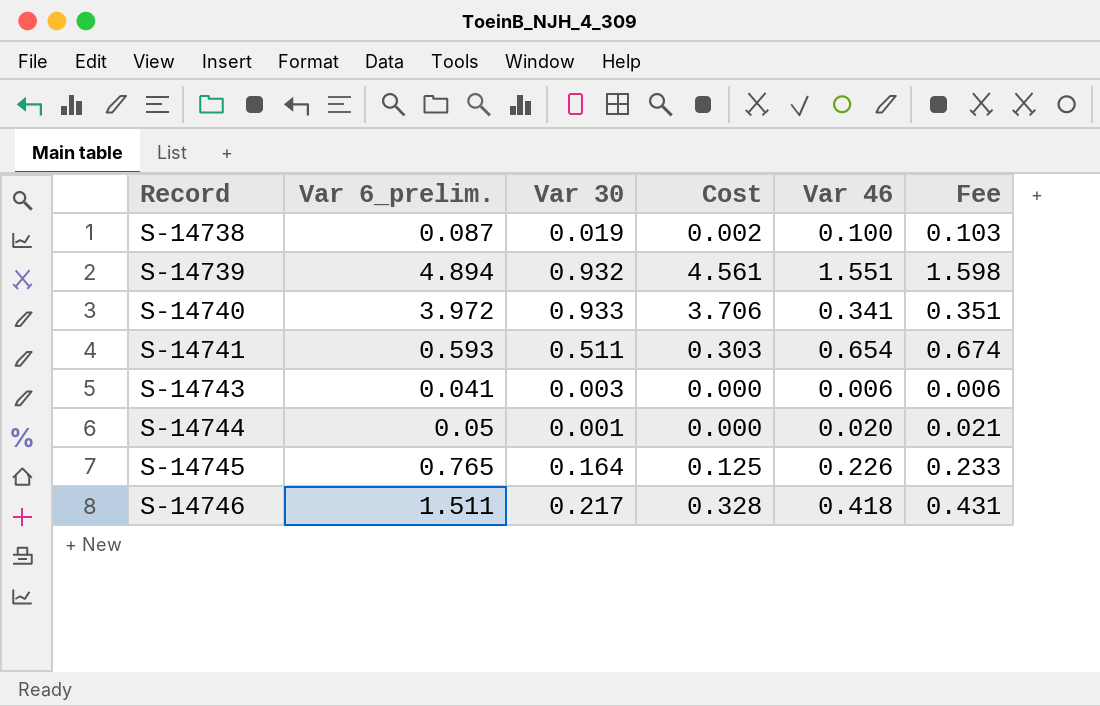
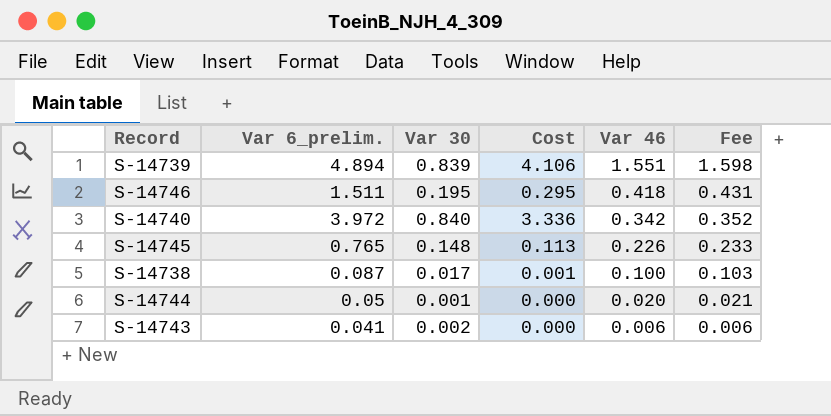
row order: Record ascending -> Var 46 descending
row S-14741: 0.593 | 0.511 | 0.303 | 0.654 | 0.674 -> none
S-14739 | Var 30: 0.932 -> 0.839
S-14739 | Cost: 4.561 -> 4.106
S-14746 | Var 30: 0.217 -> 0.195
S-14746 | Cost: 0.328 -> 0.295
S-14740 | Var 30: 0.933 -> 0.840
S-14740 | Cost: 3.706 -> 3.336
S-14740 | Var 46: 0.341 -> 0.342
S-14740 | Fee: 0.351 -> 0.352
S-14745 | Var 30: 0.164 -> 0.148
S-14745 | Cost: 0.125 -> 0.113
S-14738 | Var 30: 0.019 -> 0.017
S-14738 | Cost: 0.002 -> 0.001
S-14743 | Var 30: 0.003 -> 0.002

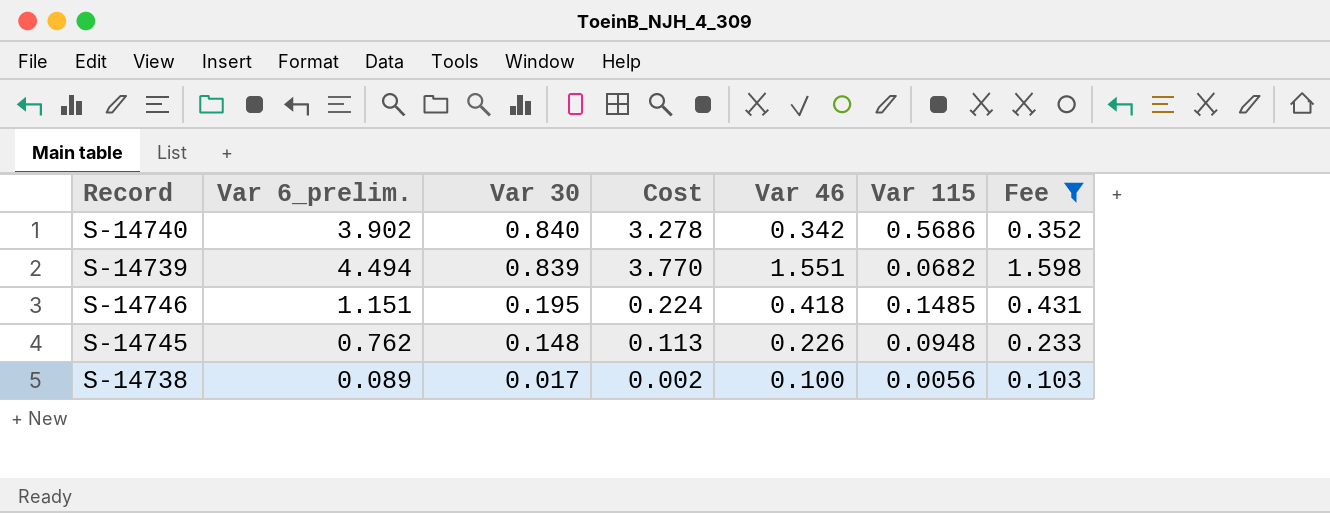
filter: none -> Fee >= 0.103
row order: Var 46 descending -> Var 30 descending
column Var 115 | position: none -> 6
S-14740 | Var 6_prelim.: 3.972 -> 3.902
S-14740 | Cost: 3.336 -> 3.278
S-14739 | Var 6_prelim.: 4.894 -> 4.494
S-14739 | Cost: 4.106 -> 3.770
S-14746 | Var 6_prelim.: 1.511 -> 1.151
S-14746 | Cost: 0.295 -> 0.224
S-14745 | Var 6_prelim.: 0.765 -> 0.762
S-14738 | Var 6_prelim.: 0.087 -> 0.089
S-14738 | Cost: 0.001 -> 0.002

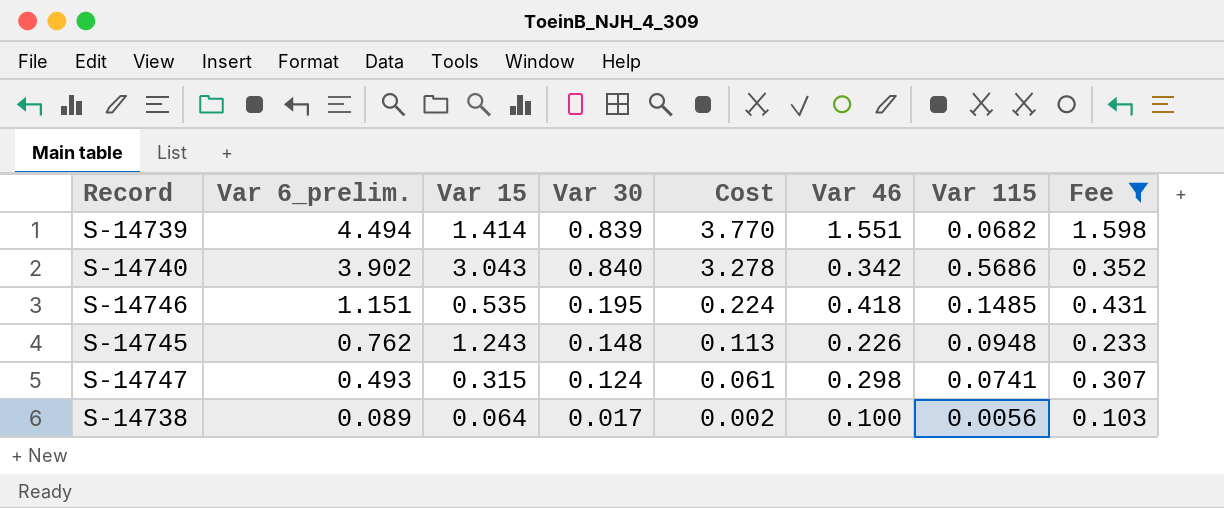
row order: Var 30 descending -> Var 6_prelim. descending
column Var 15 | position: none -> 3
row S-14747: none -> 0.493 | 0.315 | 0.124 | 0.061 | 0.298 | 0.0741 | 0.307

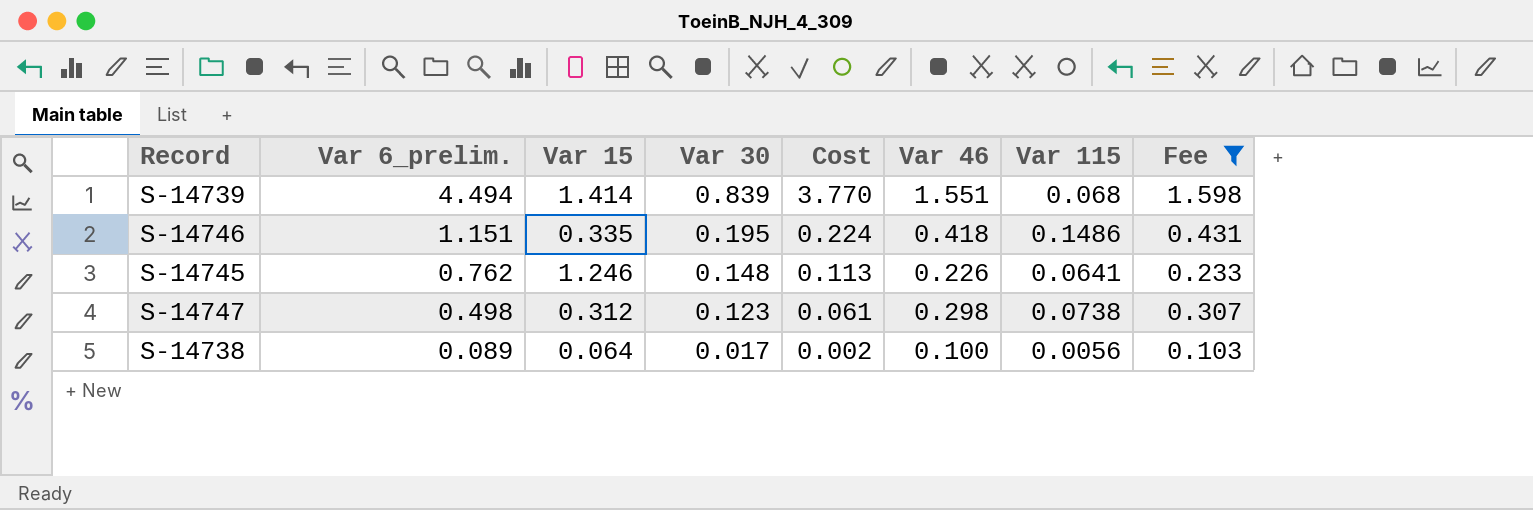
row S-14740: 3.902 | 3.043 | 0.840 | 3.278 | 0.342 | 0.5686 | 0.352 -> none
S-14739 | Var 115: 0.0682 -> 0.068
S-14746 | Var 15: 0.535 -> 0.335
S-14746 | Var 115: 0.1485 -> 0.1486
S-14745 | Var 15: 1.243 -> 1.246
S-14745 | Var 115: 0.0948 -> 0.0641
S-14747 | Var 6_prelim.: 0.493 -> 0.498
S-14747 | Var 15: 0.315 -> 0.312
S-14747 | Var 30: 0.124 -> 0.123
S-14747 | Var 115: 0.0741 -> 0.0738

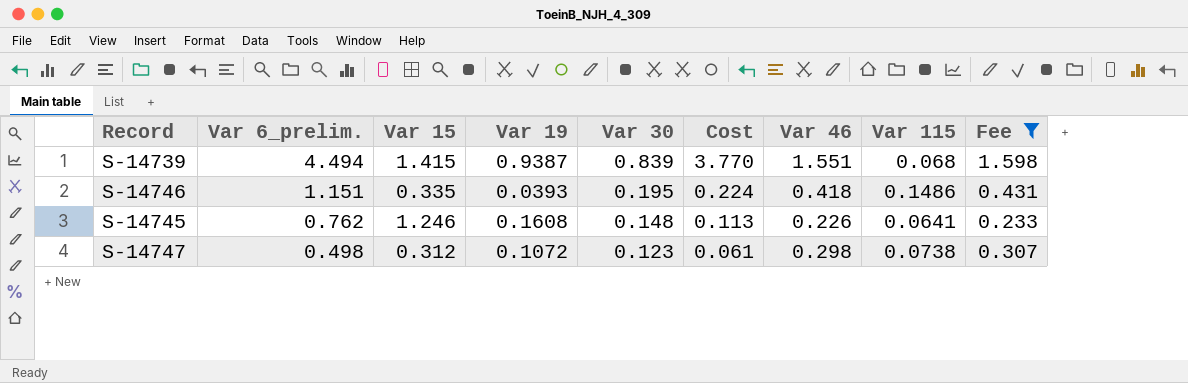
column Var 19 | position: none -> 4
row S-14738: 0.089 | 0.064 | 0.017 | 0.002 | 0.100 | 0.0056 | 0.103 -> none
S-14739 | Var 15: 1.414 -> 1.415

